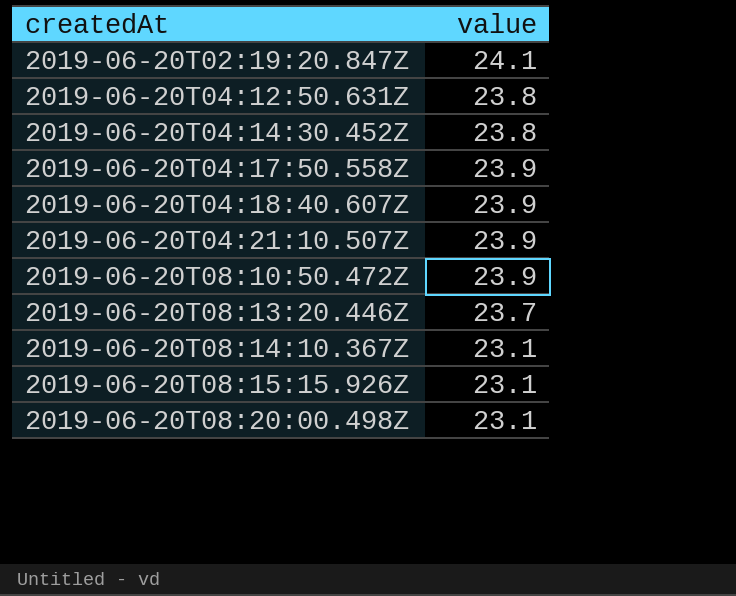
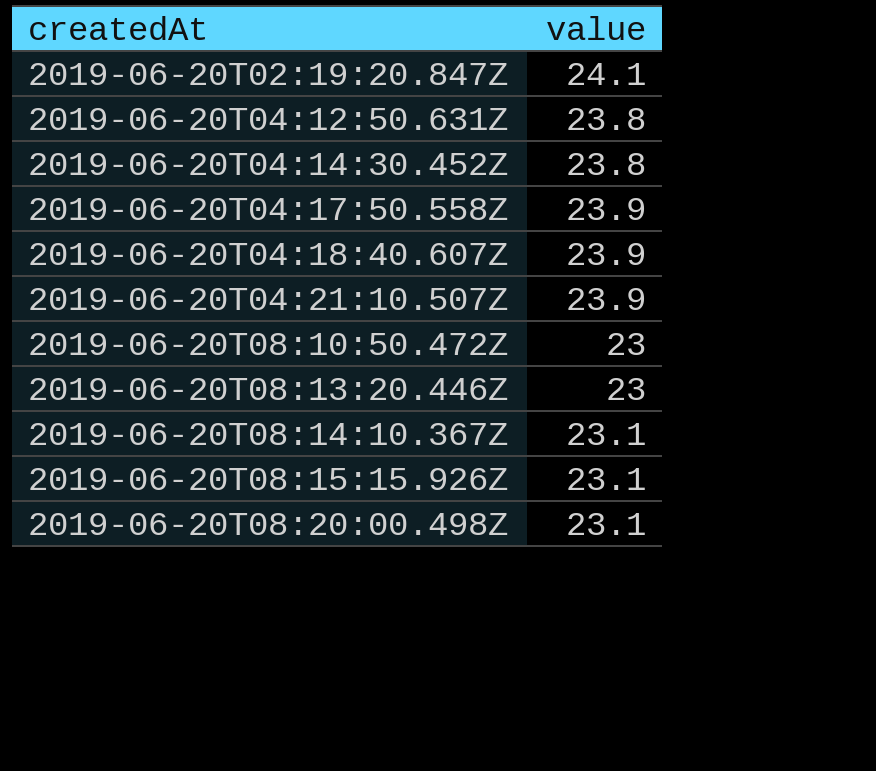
2019-06-20T08:10:50.472Z | value: 23.9 -> 23
2019-06-20T08:13:20.446Z | value: 23.7 -> 23

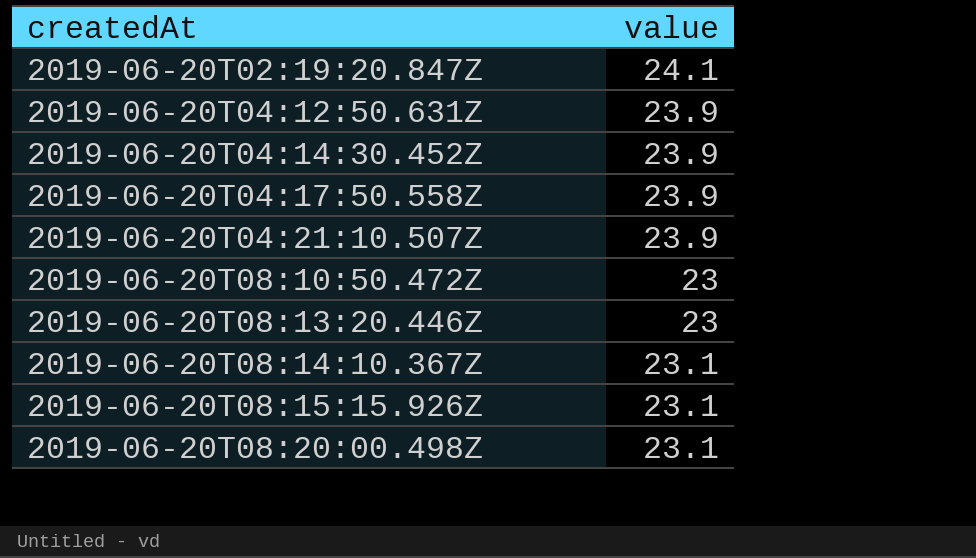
row 2019-06-20T04:18:40.607Z: 23.9 -> none
2019-06-20T04:12:50.631Z | value: 23.8 -> 23.9
2019-06-20T04:14:30.452Z | value: 23.8 -> 23.9

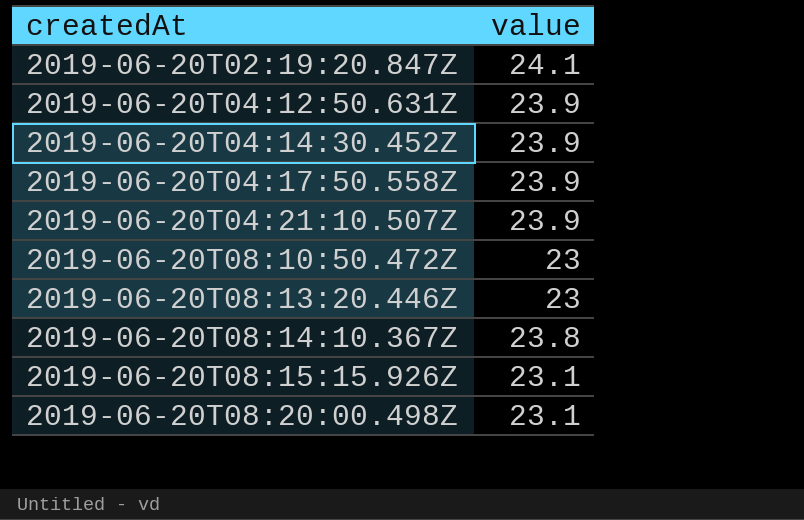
2019-06-20T08:14:10.367Z | value: 23.1 -> 23.8

